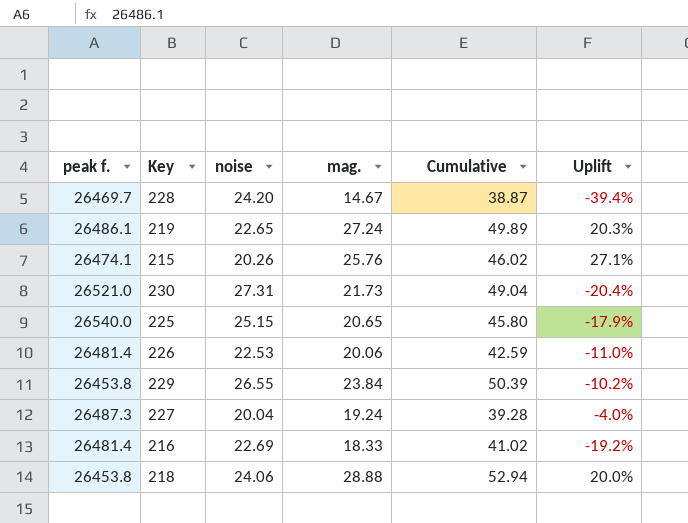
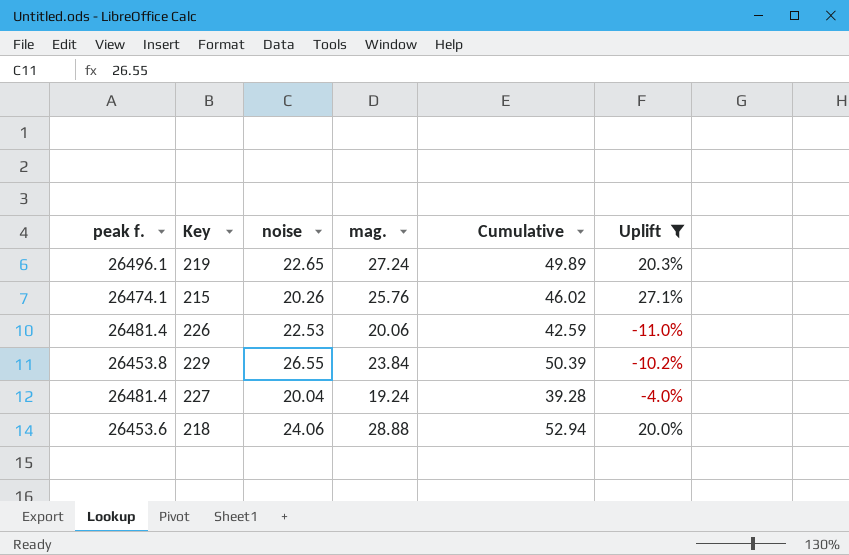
filter: none -> Uplift >= -11.0%
219 | peak f.: 26486.1 -> 26496.1
227 | peak f.: 26487.3 -> 26481.4
218 | peak f.: 26453.8 -> 26453.6

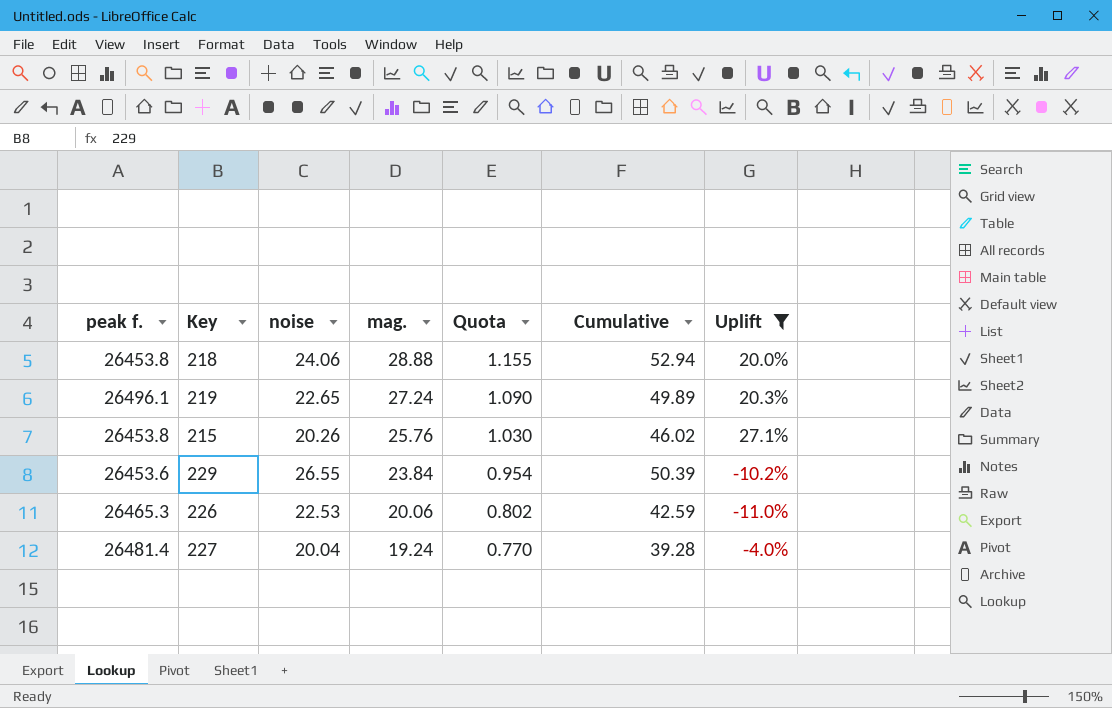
row order: none -> mag. descending
column Quota | formula: none -> [mag.] * 0.04
218 | peak f.: 26453.6 -> 26453.8
215 | peak f.: 26474.1 -> 26453.8
229 | peak f.: 26453.8 -> 26453.6
226 | peak f.: 26481.4 -> 26465.3

